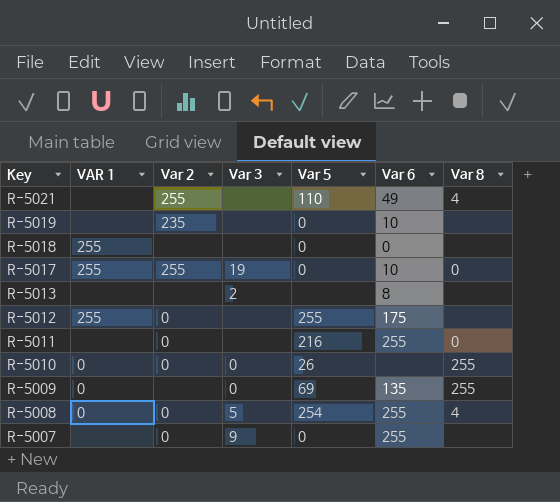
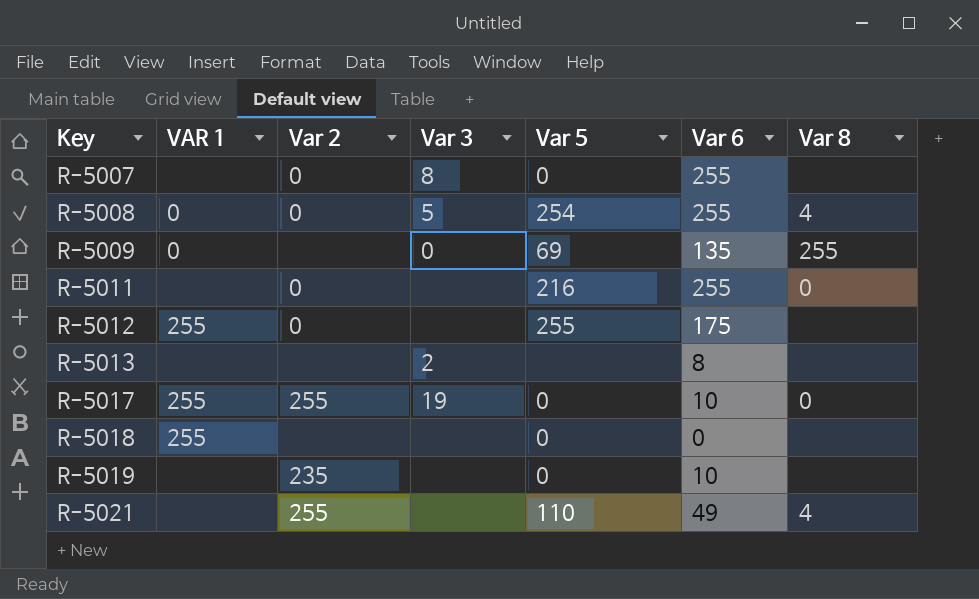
row order: Key descending -> Key ascending
row R-5010: 0 | 0 | 0 | 26 | none | 255 -> none
R-5007 | Var 3: 9 -> 8

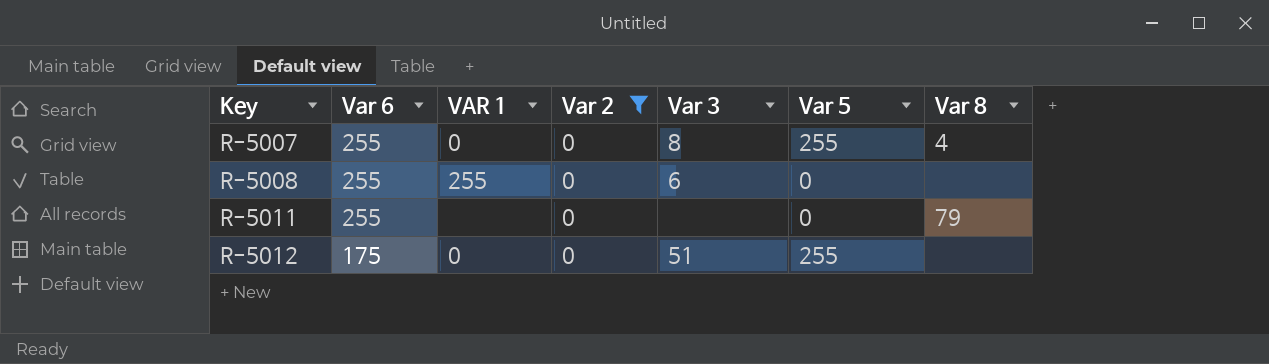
filter: none -> Var 2 = 0
column Var 6 | position: 6 -> 2
R-5007 | VAR 1: none -> 0
R-5007 | Var 5: 0 -> 255
R-5007 | Var 8: none -> 4
R-5008 | VAR 1: 0 -> 255
R-5008 | Var 3: 5 -> 6
R-5008 | Var 5: 254 -> 0
R-5008 | Var 8: 4 -> none
R-5011 | Var 5: 216 -> 0
R-5011 | Var 8: 0 -> 79
R-5012 | VAR 1: 255 -> 0
R-5012 | Var 3: none -> 51

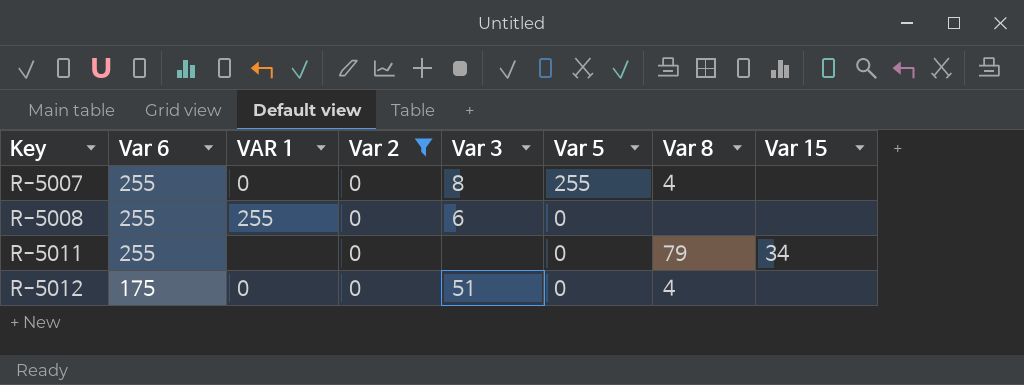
column Var 15 | position: none -> 8
R-5012 | Var 5: 255 -> 0
R-5012 | Var 8: none -> 4

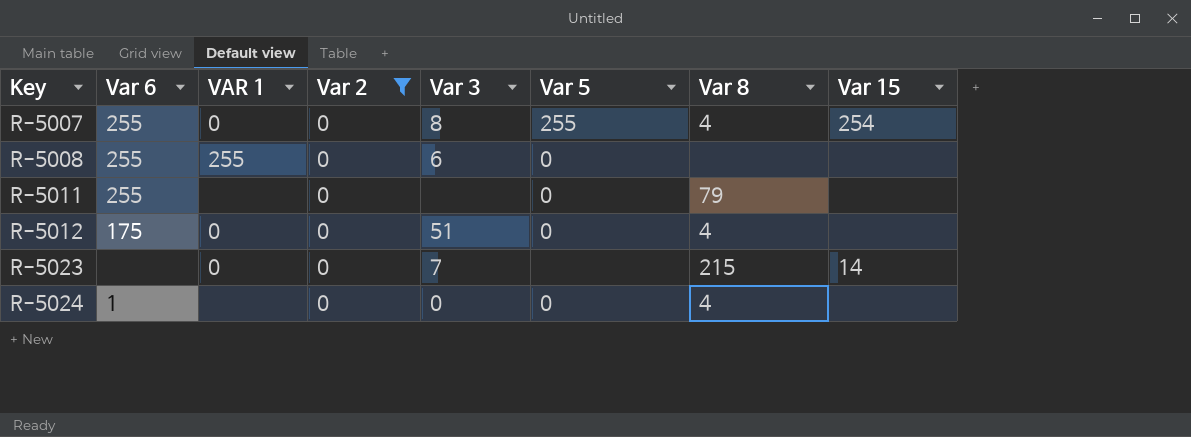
R-5007 | Var 15: none -> 254
R-5011 | Var 15: 34 -> none
row R-5023: none -> none | 0 | 0 | 7 | none | 215 | 14
row R-5024: none -> 1 | none | 0 | 0 | 0 | 4 | none

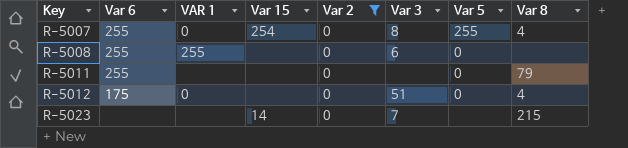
column Var 15 | position: 8 -> 4
row R-5024: 1 | none | 0 | 0 | 0 | 4 | none -> none
R-5023 | VAR 1: 0 -> none

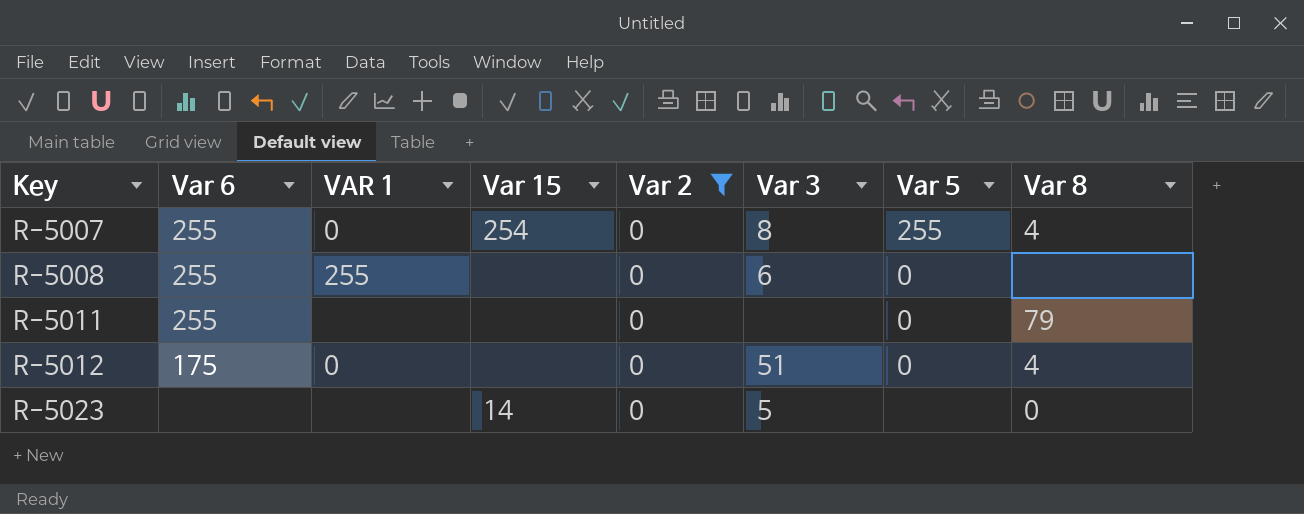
R-5023 | Var 3: 7 -> 5
R-5023 | Var 8: 215 -> 0

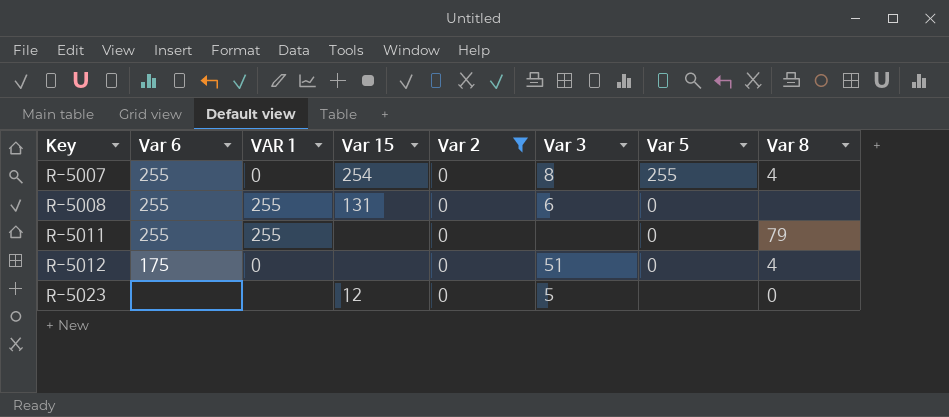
R-5008 | Var 15: none -> 131
R-5011 | VAR 1: none -> 255
R-5023 | Var 15: 14 -> 12

